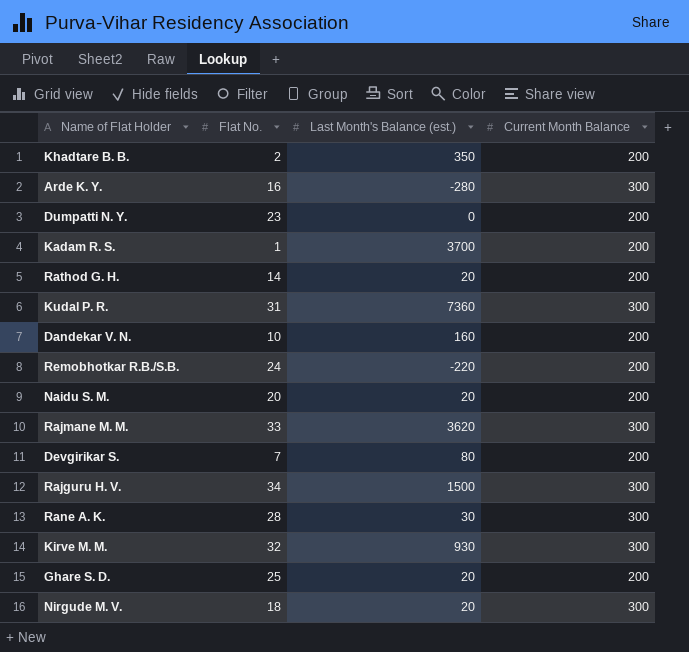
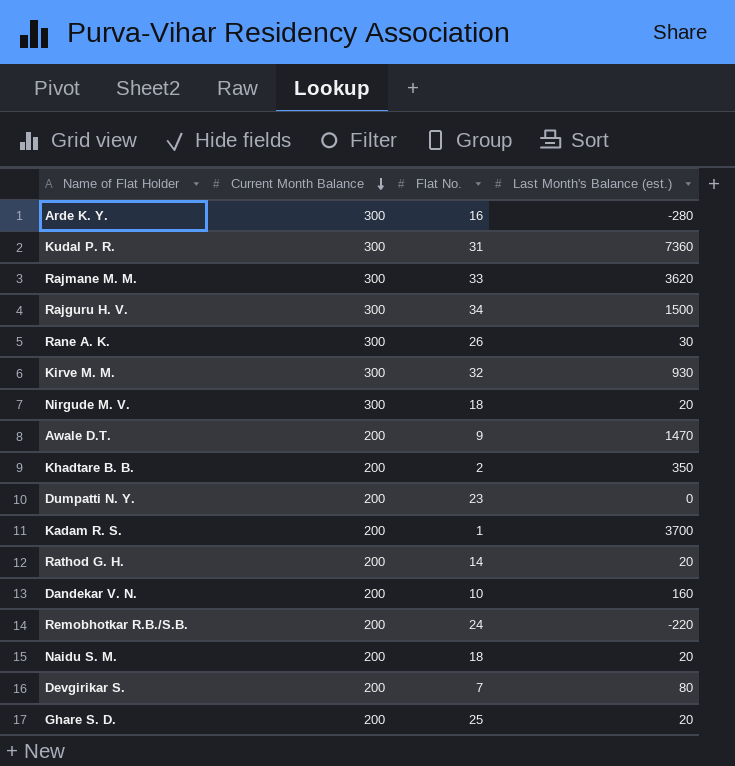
row order: none -> Current Month Balance descending
column Current Month Balance | position: 4 -> 2
Rane A. K. | Flat No.: 28 -> 26
row Awale D.T.: none -> 200 | 9 | 1470
Naidu S. M. | Flat No.: 20 -> 18

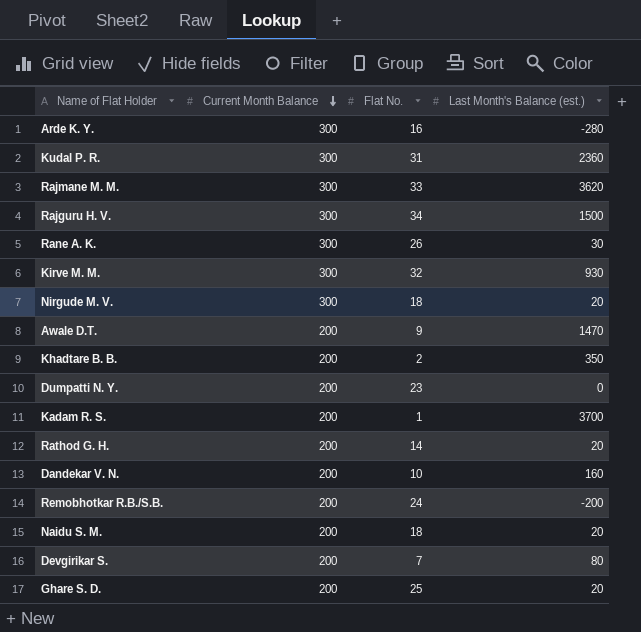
Kudal P. R. | Last Month's Balance (est.): 7360 -> 2360
Remobhotkar R.B./S.B. | Last Month's Balance (est.): -220 -> -200

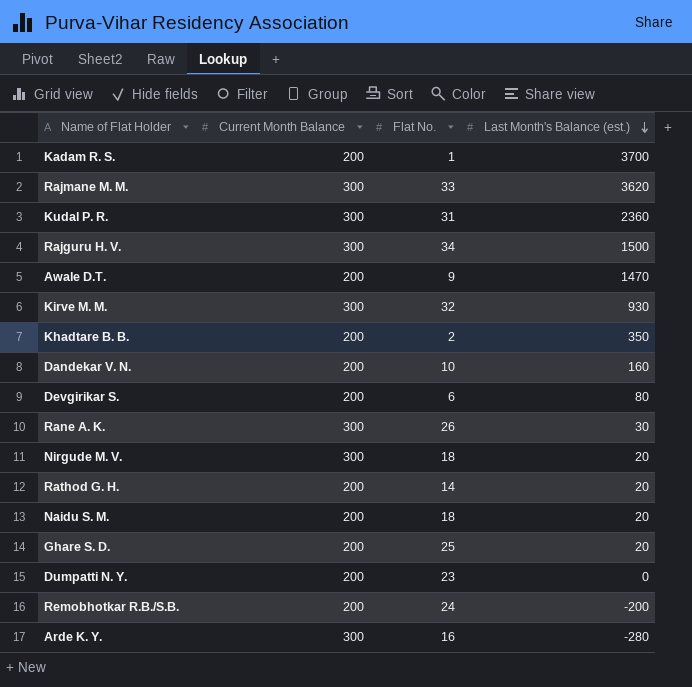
row order: Current Month Balance descending -> Last Month's Balance (est.) descending
Devgirikar S. | Flat No.: 7 -> 6

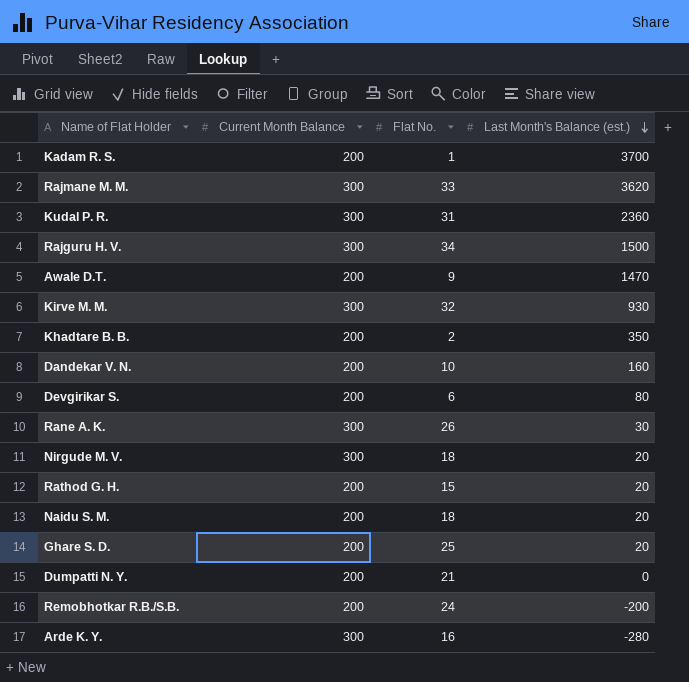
Rathod G. H. | Flat No.: 14 -> 15
Dumpatti N. Y. | Flat No.: 23 -> 21

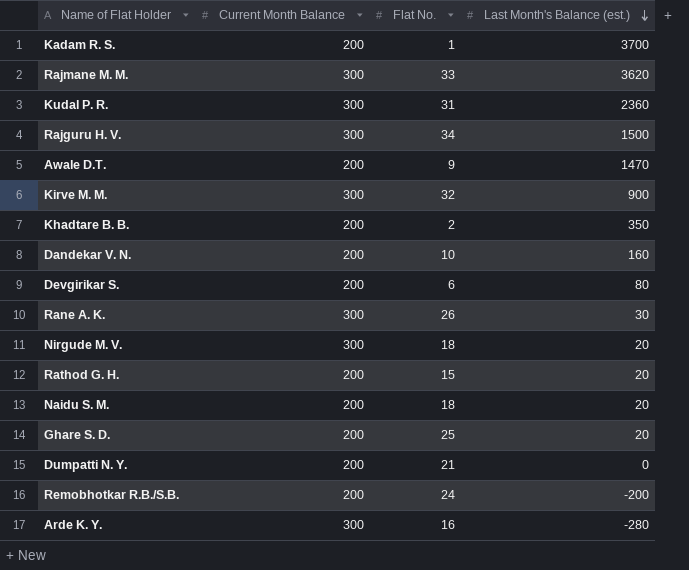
Kirve M. M. | Last Month's Balance (est.): 930 -> 900

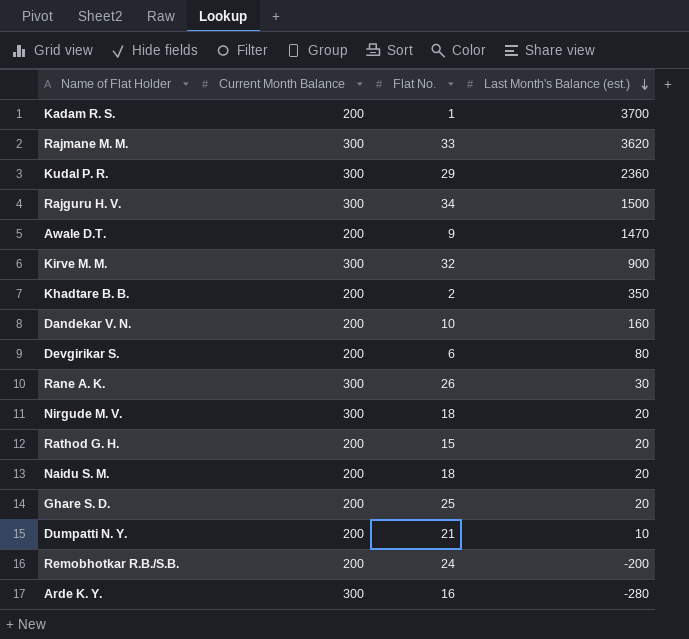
Kudal P. R. | Flat No.: 31 -> 29
Dumpatti N. Y. | Last Month's Balance (est.): 0 -> 10

